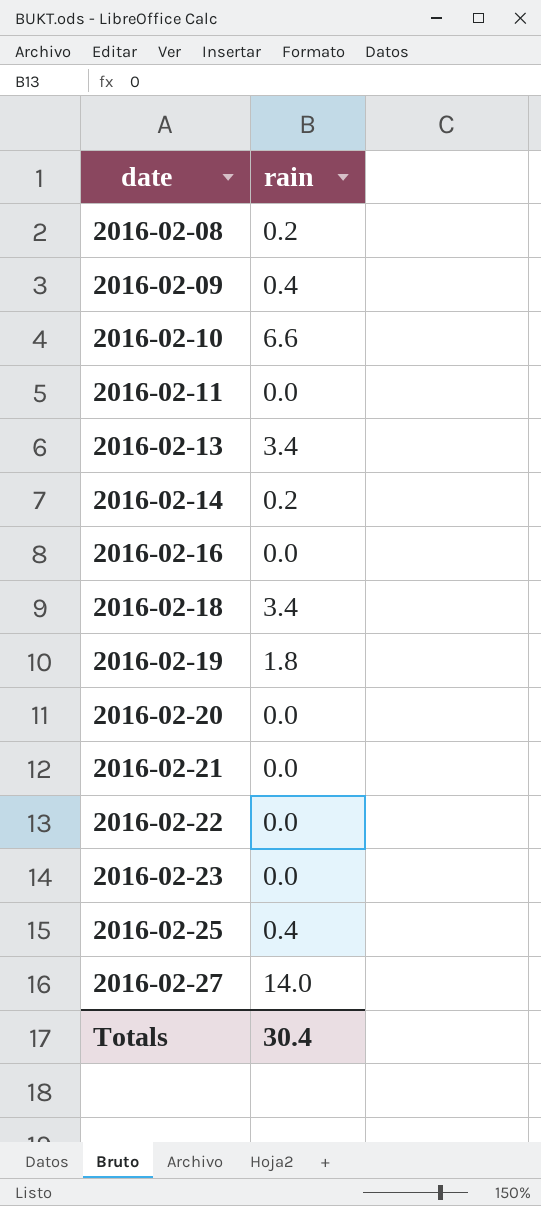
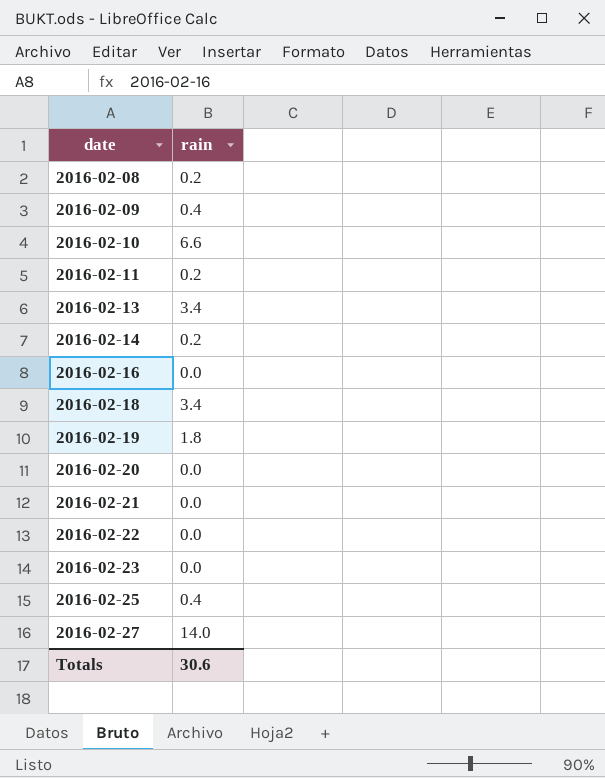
2016-02-11 | rain: 0.0 -> 0.2
Totals | rain: 30.4 -> 30.6

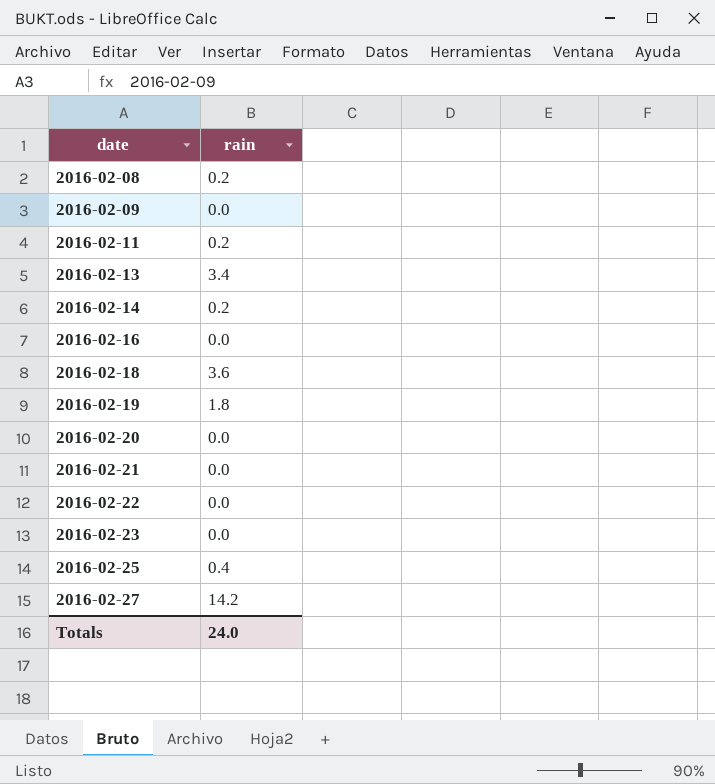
row 2016-02-10: 6.6 -> none
2016-02-09 | rain: 0.4 -> 0.0
2016-02-18 | rain: 3.4 -> 3.6
2016-02-27 | rain: 14.0 -> 14.2
Totals | rain: 30.6 -> 24.0

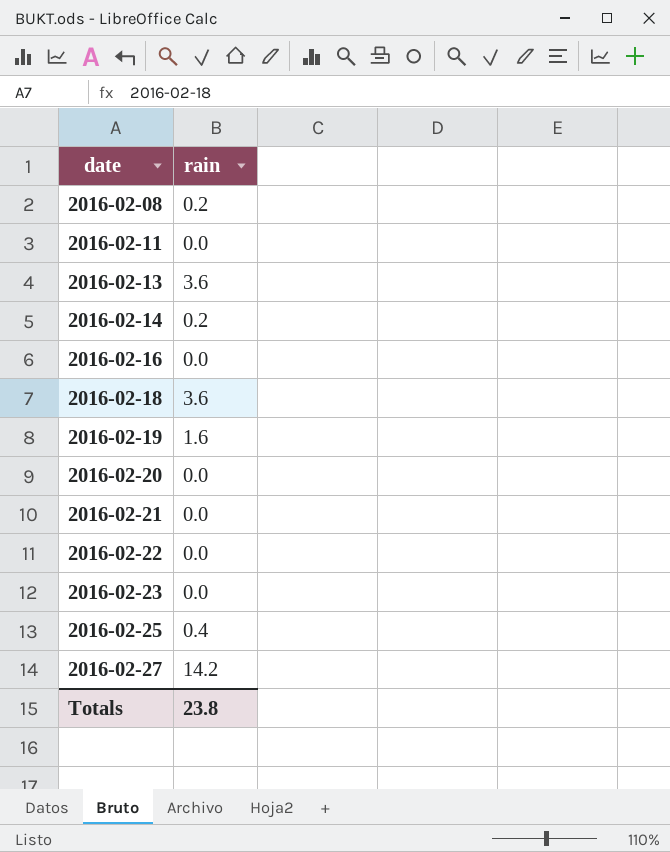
row 2016-02-09: 0.0 -> none
2016-02-11 | rain: 0.2 -> 0.0
2016-02-13 | rain: 3.4 -> 3.6
2016-02-19 | rain: 1.8 -> 1.6
Totals | rain: 24.0 -> 23.8

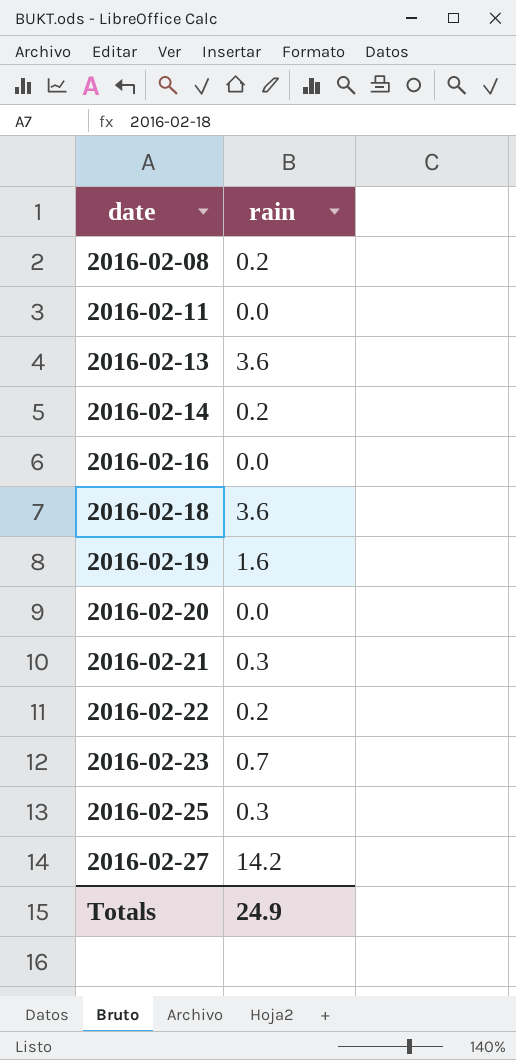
2016-02-21 | rain: 0.0 -> 0.3
2016-02-22 | rain: 0.0 -> 0.2
2016-02-23 | rain: 0.0 -> 0.7
2016-02-25 | rain: 0.4 -> 0.3
Totals | rain: 23.8 -> 24.9

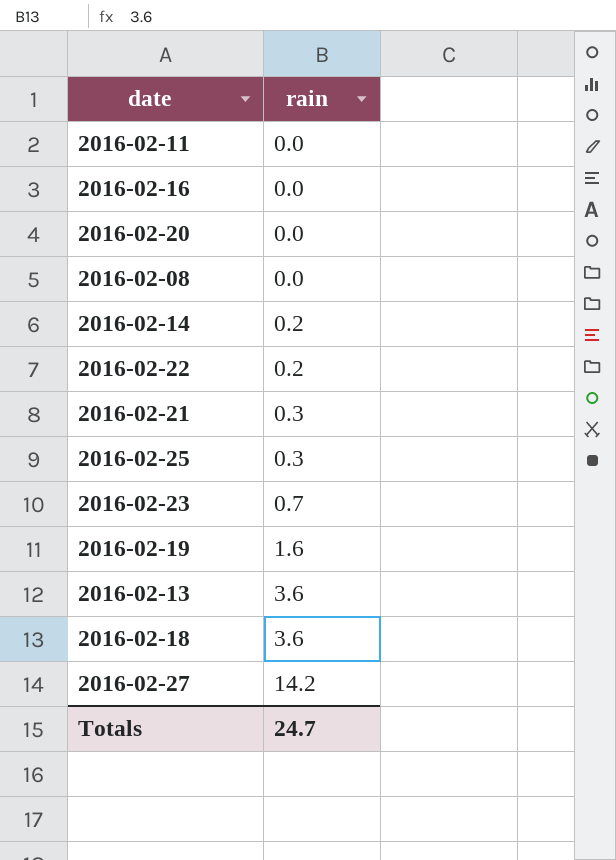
row order: date ascending -> rain ascending
2016-02-08 | rain: 0.2 -> 0.0
Totals | rain: 24.9 -> 24.7

